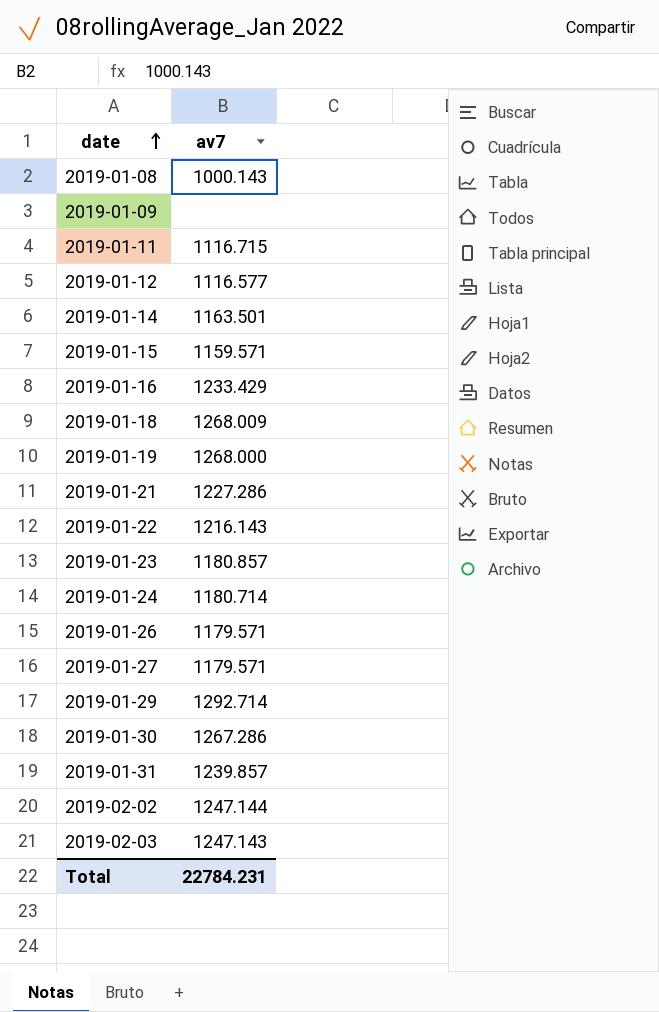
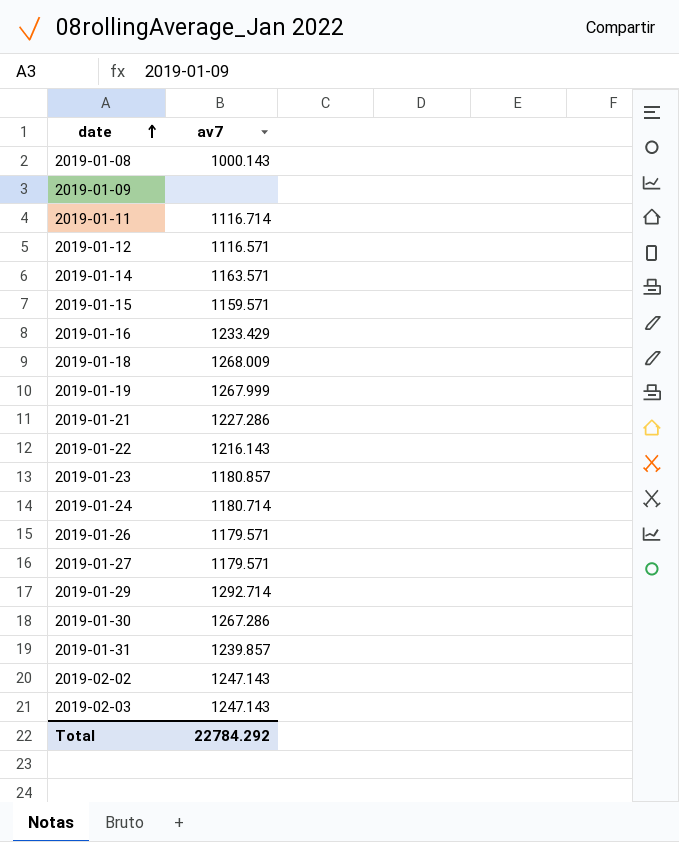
2019-01-11 | av7: 1116.715 -> 1116.714
2019-01-12 | av7: 1116.577 -> 1116.571
2019-01-14 | av7: 1163.501 -> 1163.571
2019-01-19 | av7: 1268.000 -> 1267.999
2019-02-02 | av7: 1247.144 -> 1247.143
Total | av7: 22784.231 -> 22784.292

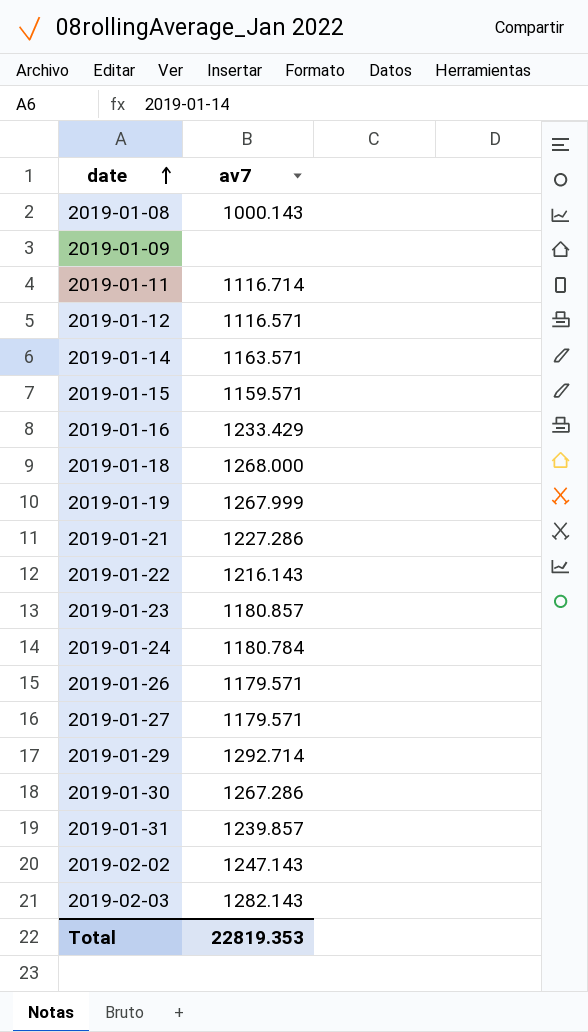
2019-01-18 | av7: 1268.009 -> 1268.000
2019-01-24 | av7: 1180.714 -> 1180.784
2019-02-03 | av7: 1247.143 -> 1282.143
Total | av7: 22784.292 -> 22819.353

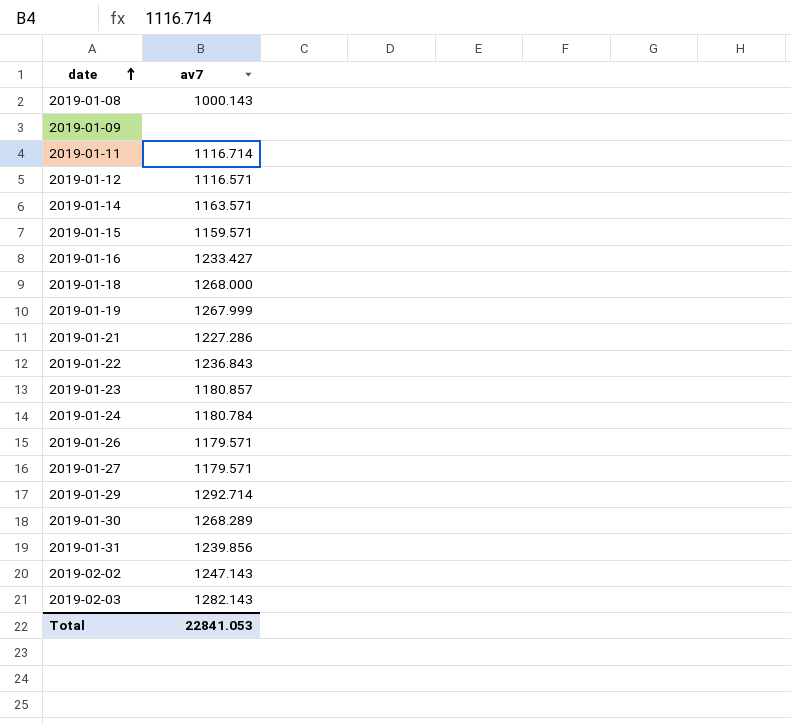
2019-01-16 | av7: 1233.429 -> 1233.427
2019-01-22 | av7: 1216.143 -> 1236.843
2019-01-30 | av7: 1267.286 -> 1268.289
2019-01-31 | av7: 1239.857 -> 1239.856
Total | av7: 22819.353 -> 22841.053

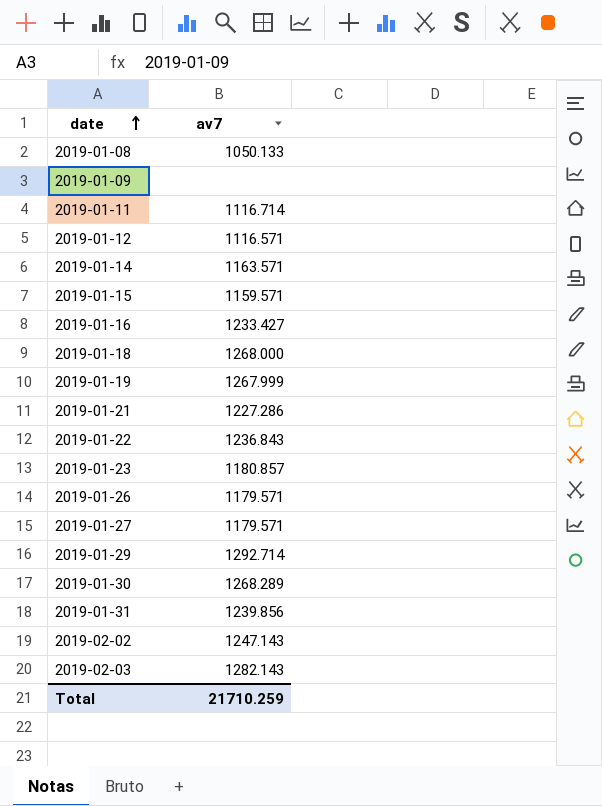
row 2019-01-24: 1180.784 -> none
2019-01-08 | av7: 1000.143 -> 1050.133
Total | av7: 22841.053 -> 21710.259

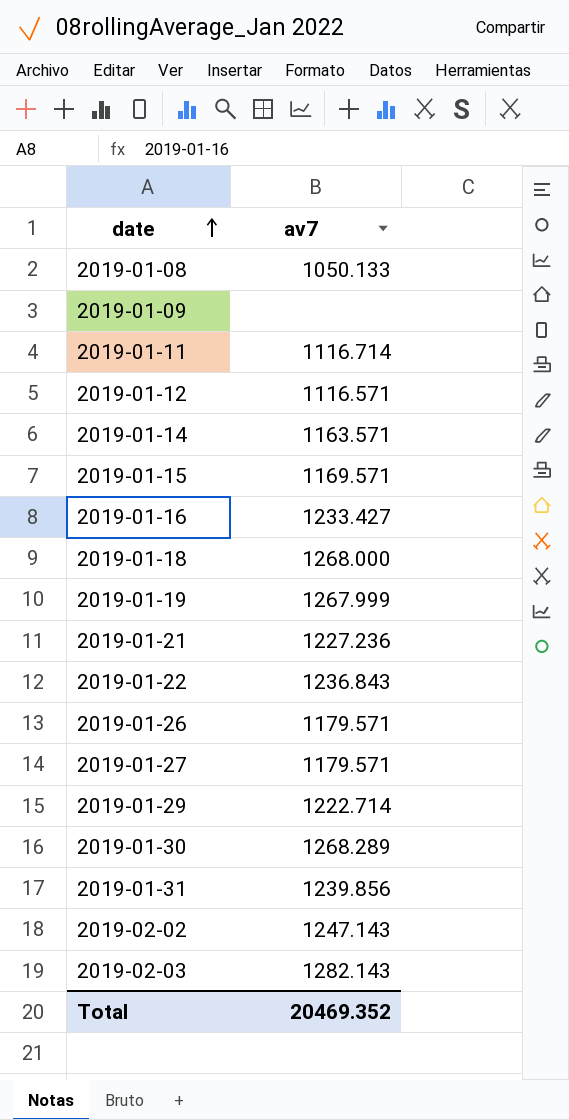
row 2019-01-23: 1180.857 -> none
2019-01-15 | av7: 1159.571 -> 1169.571
2019-01-21 | av7: 1227.286 -> 1227.236
2019-01-29 | av7: 1292.714 -> 1222.714
Total | av7: 21710.259 -> 20469.352

